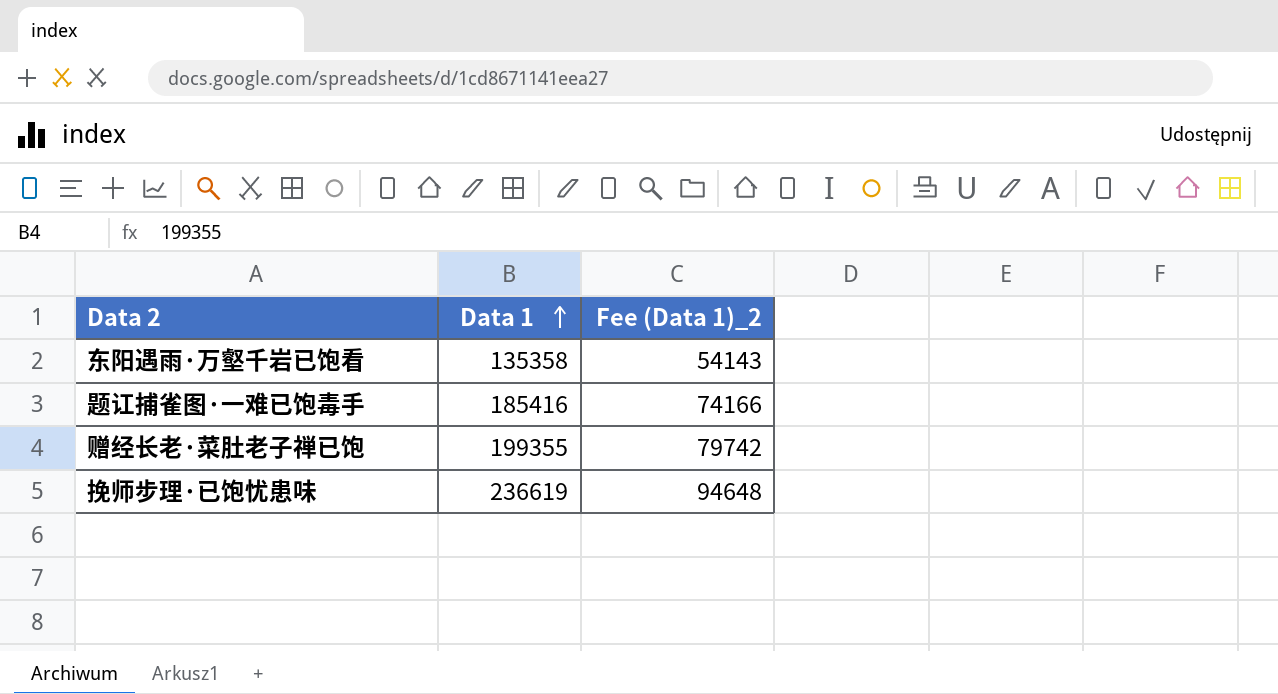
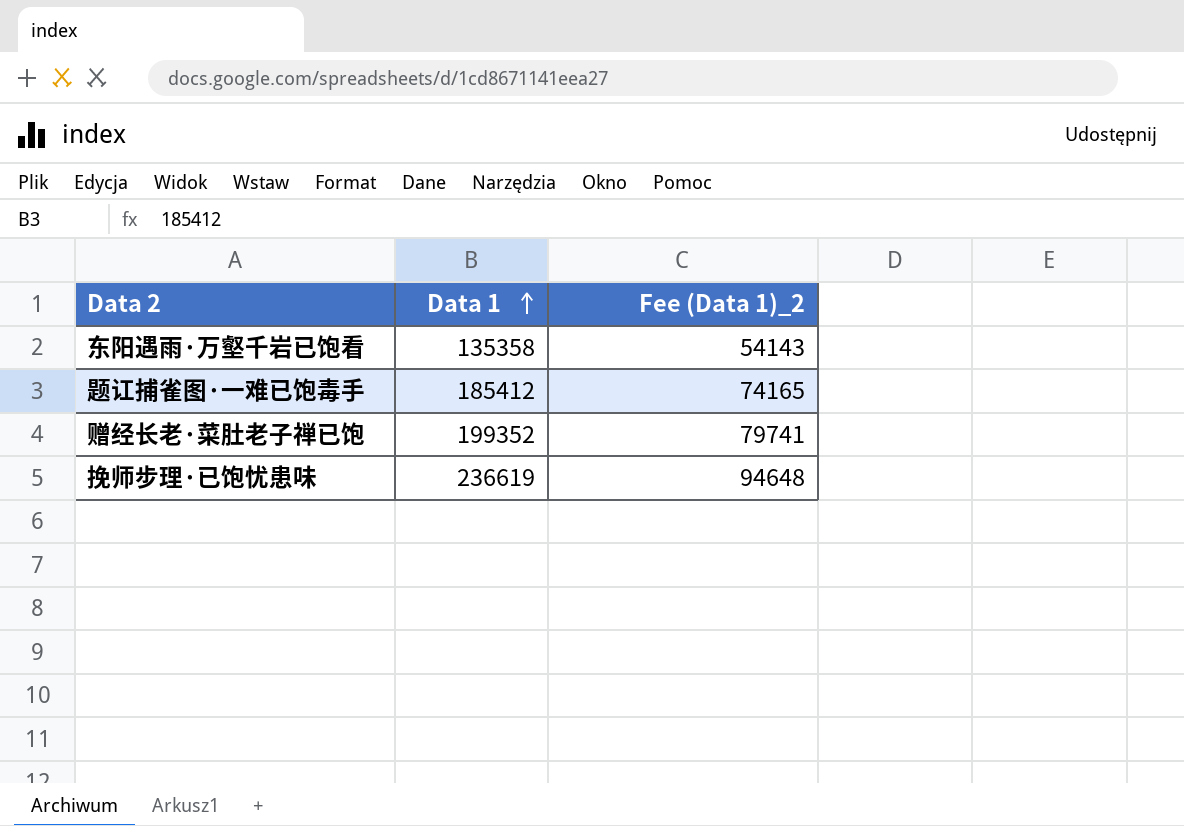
题讧捕雀图·一难已饱毒手 | Data 1: 185416 -> 185412
题讧捕雀图·一难已饱毒手 | Fee (Data 1)_2: 74166 -> 74165
赠经长老·菜肚老子禅已饱 | Data 1: 199355 -> 199352
赠经长老·菜肚老子禅已饱 | Fee (Data 1)_2: 79742 -> 79741

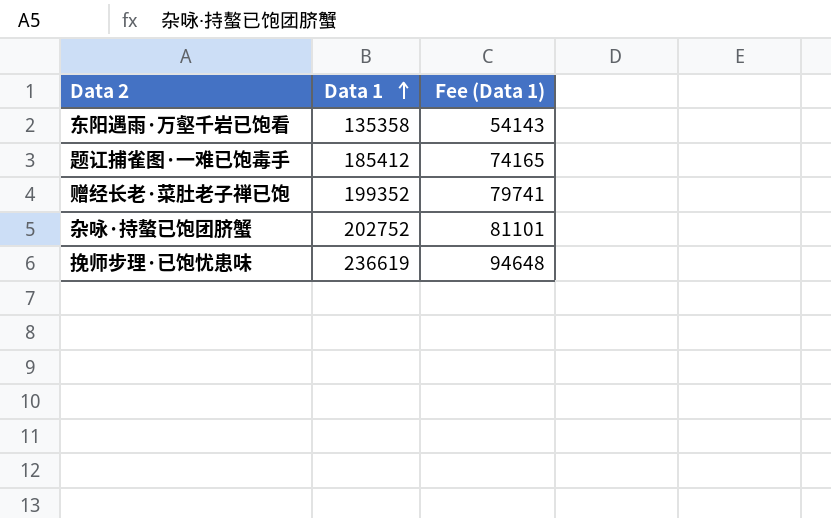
column name: Fee (Data 1)_2 -> Fee (Data 1)
row 杂咏·持螯已饱团脐蟹: none -> 202752 | 81101

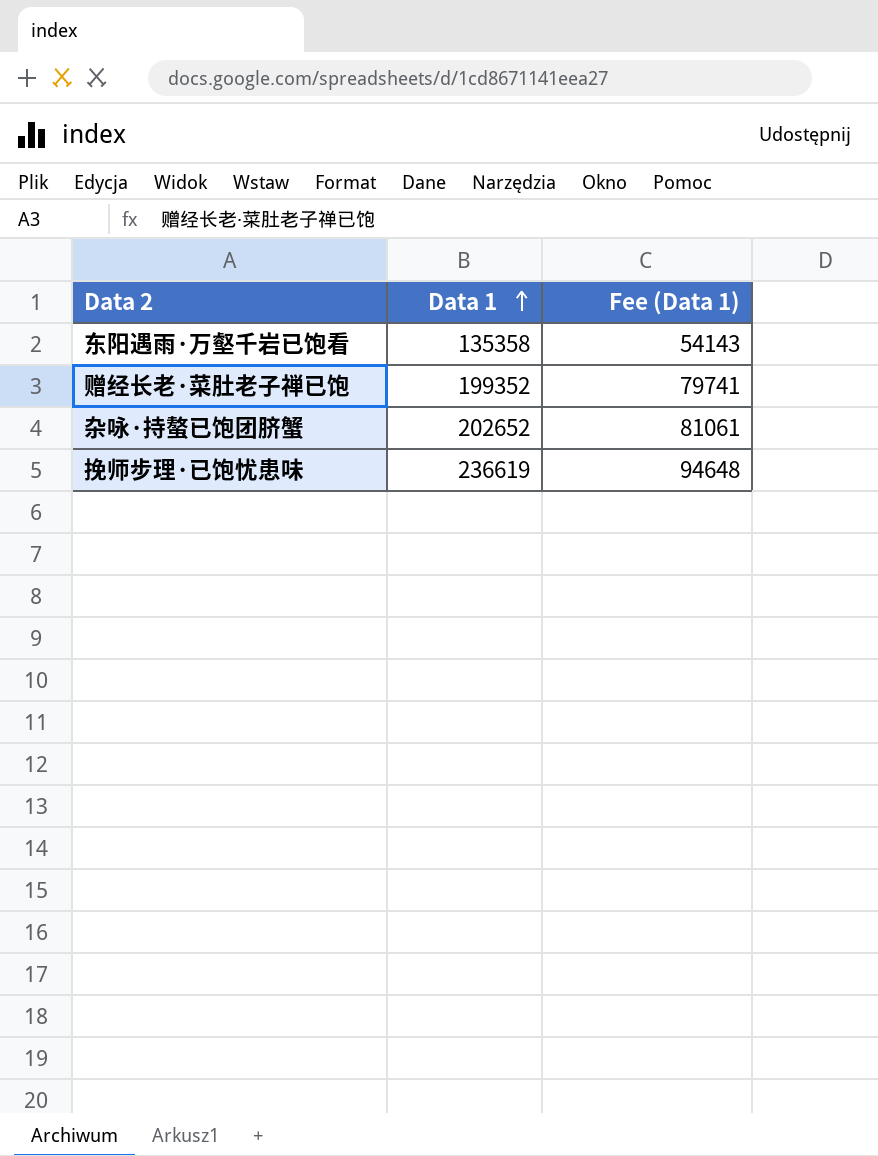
row 题讧捕雀图·一难已饱毒手: 185412 | 74165 -> none
杂咏·持螯已饱团脐蟹 | Data 1: 202752 -> 202652
杂咏·持螯已饱团脐蟹 | Fee (Data 1): 81101 -> 81061

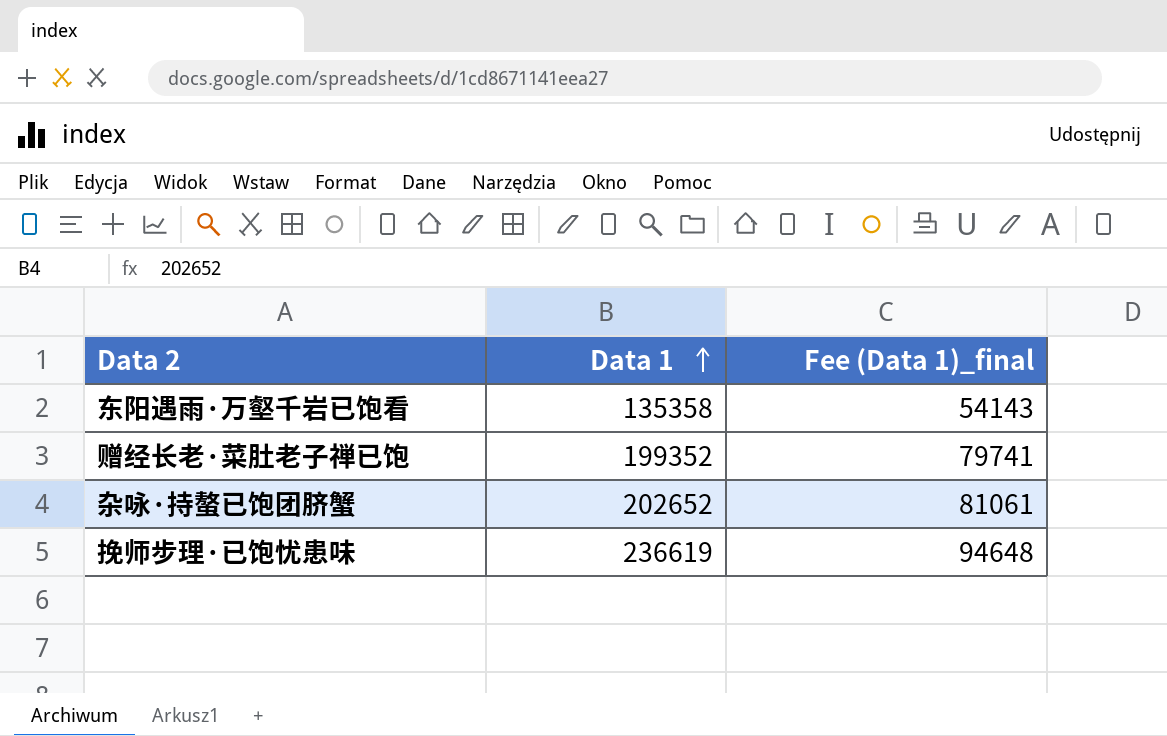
column name: Fee (Data 1) -> Fee (Data 1)_final

